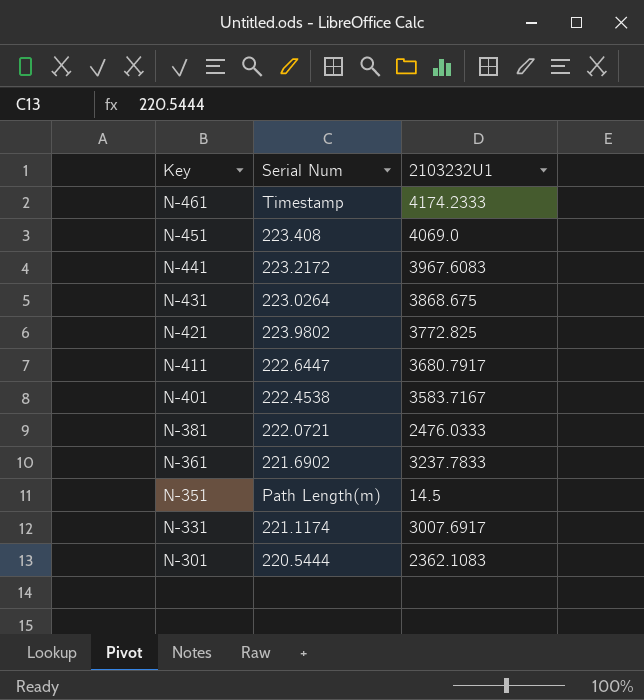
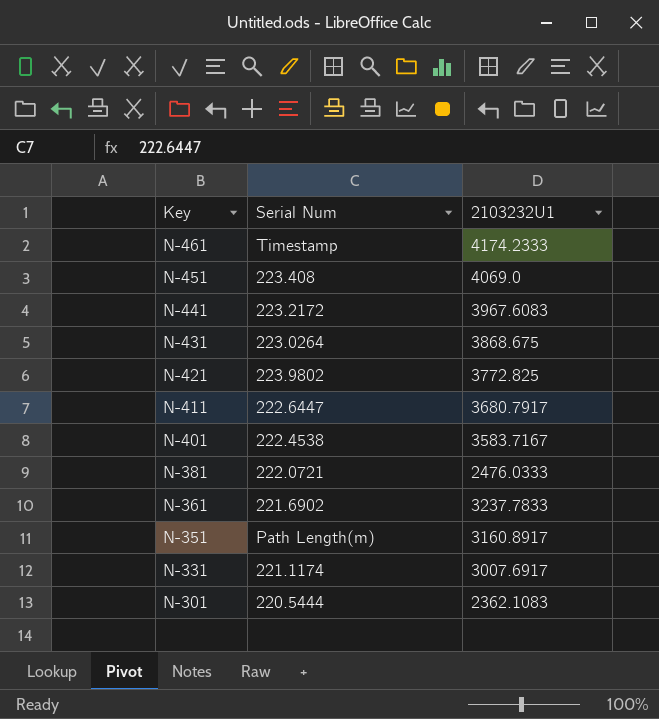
N-351 | 2103232U1: 14.5 -> 3160.8917

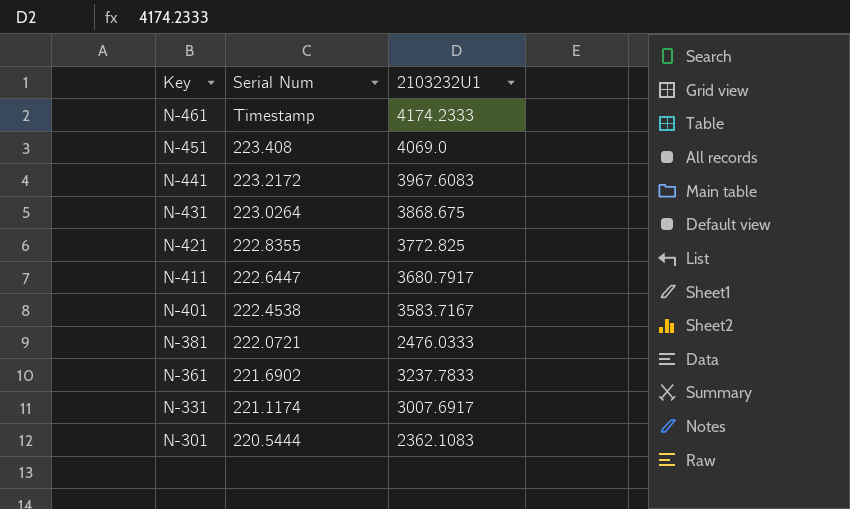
row N-351: Path Length(m) | 3160.8917 -> none
N-421 | Serial Num: 223.9802 -> 222.8355

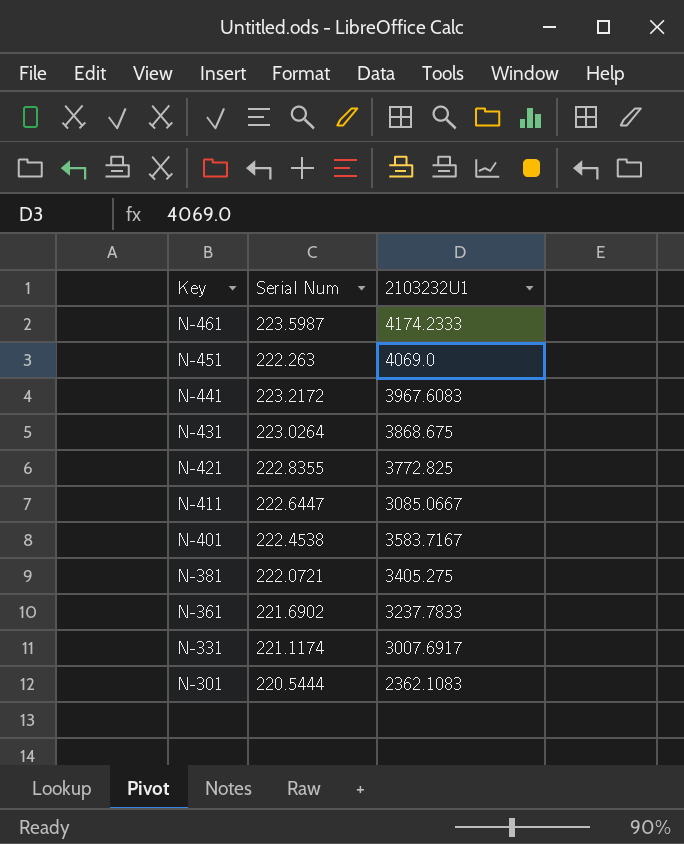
N-461 | Serial Num: Timestamp -> 223.5987
N-451 | Serial Num: 223.408 -> 222.263
N-411 | 2103232U1: 3680.7917 -> 3085.0667
N-381 | 2103232U1: 2476.0333 -> 3405.275

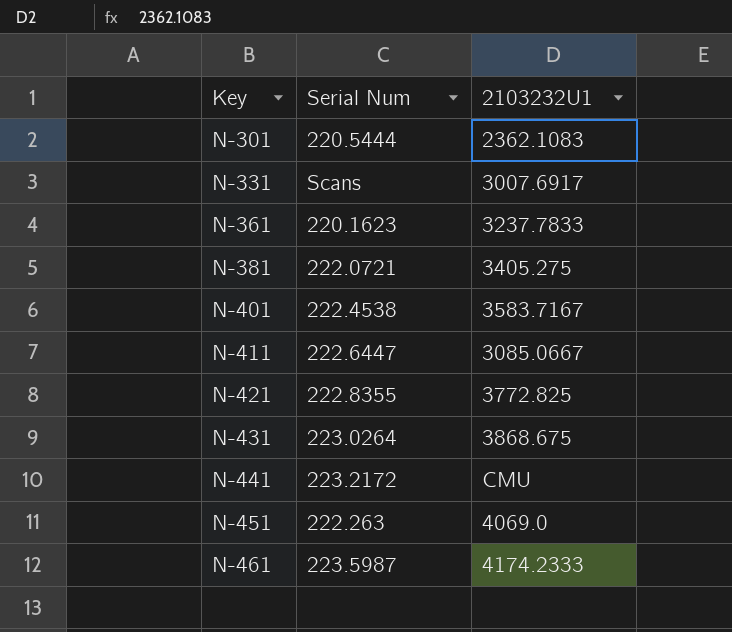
row order: Key descending -> Key ascending
N-331 | Serial Num: 221.1174 -> Scans
N-361 | Serial Num: 221.6902 -> 220.1623
N-441 | 2103232U1: 3967.6083 -> CMU

